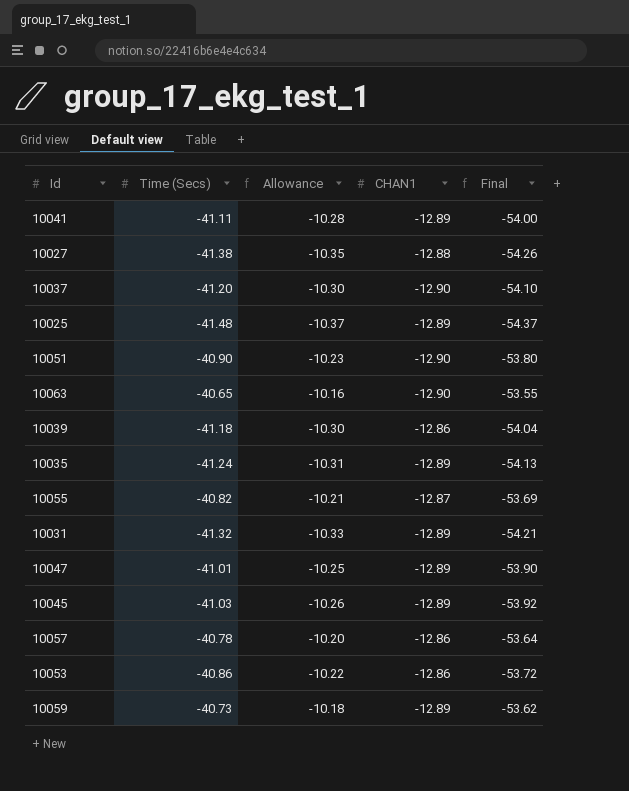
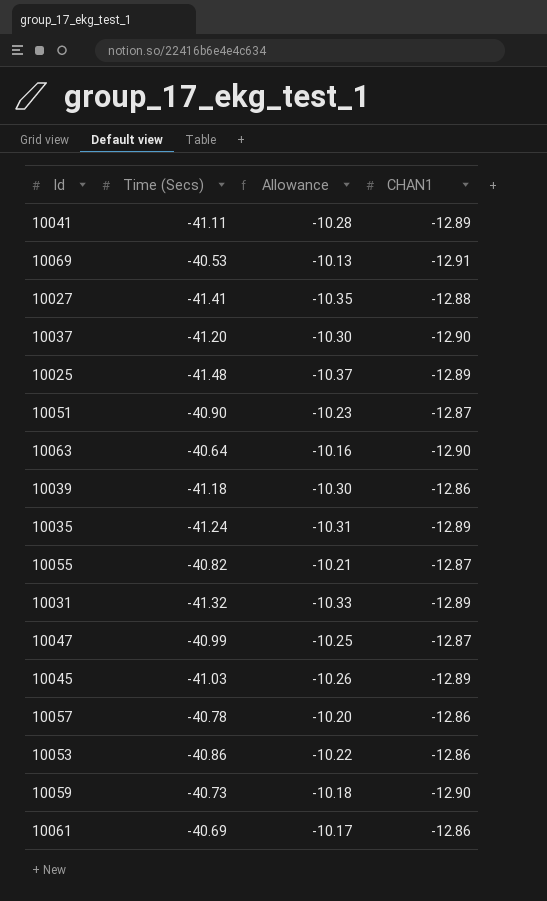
column Final | formula: [Time (Secs)] + [CHAN1] -> none
row 10069: none -> -40.53 | -10.13 | -12.91
10027 | Time (Secs): -41.38 -> -41.41
10051 | CHAN1: -12.90 -> -12.87
10063 | Time (Secs): -40.65 -> -40.64
10047 | Time (Secs): -41.01 -> -40.99
10047 | CHAN1: -12.89 -> -12.87
10059 | CHAN1: -12.89 -> -12.90
row 10061: none -> -40.69 | -10.17 | -12.86

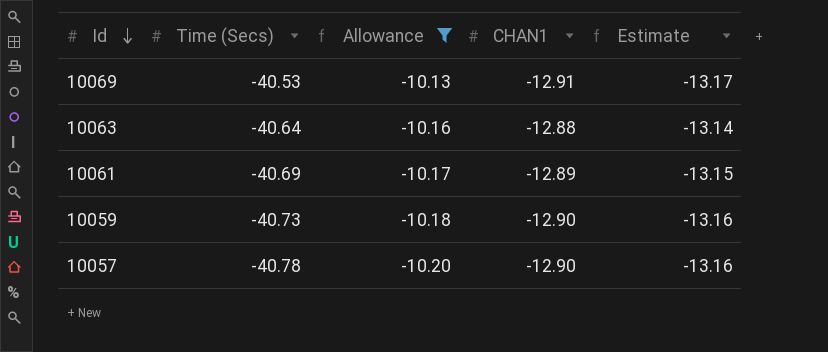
filter: none -> Allowance >= -10.20
row order: none -> Id descending
column Estimate | formula: none -> [CHAN1] * 1.02
10063 | CHAN1: -12.90 -> -12.88
10061 | CHAN1: -12.86 -> -12.89
10057 | CHAN1: -12.86 -> -12.90

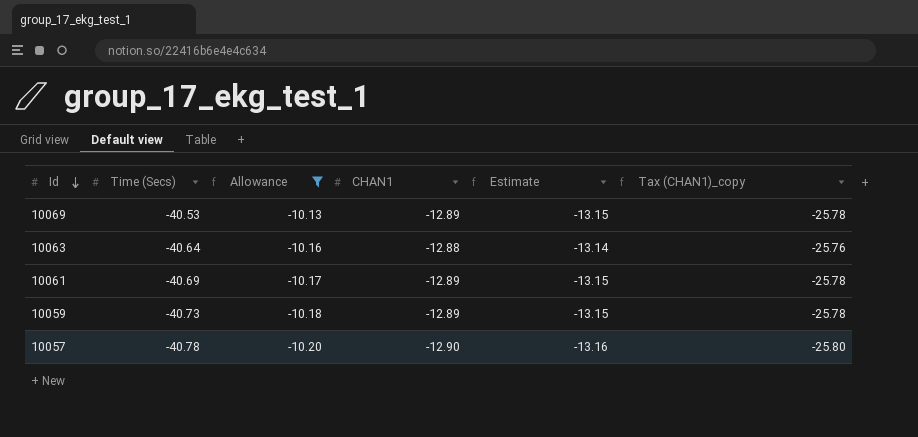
column Tax (CHAN1)_copy | formula: none -> [CHAN1] * 2
10069 | CHAN1: -12.91 -> -12.89
10069 | Estimate: -13.17 -> -13.15
10059 | CHAN1: -12.90 -> -12.89
10059 | Estimate: -13.16 -> -13.15

